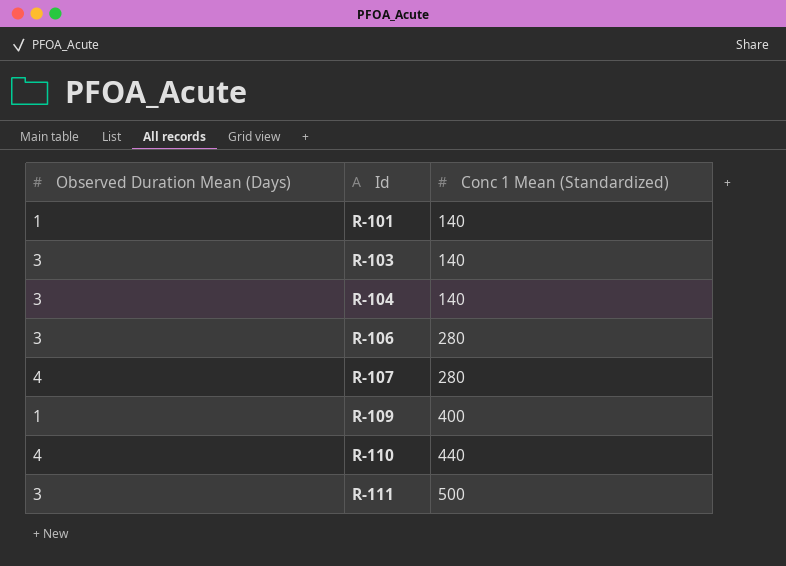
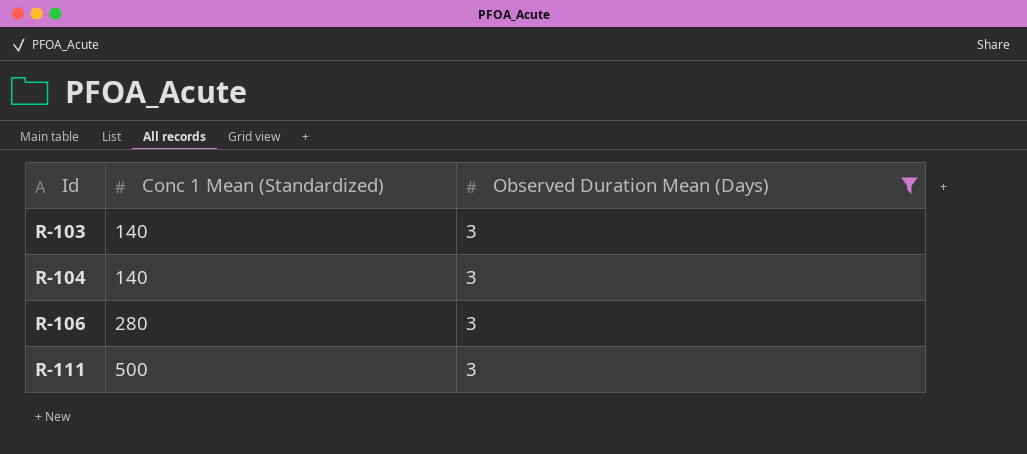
filter: none -> Observed Duration Mean (Days) = 3
column Observed Duration Mean (Days) | position: 1 -> 3

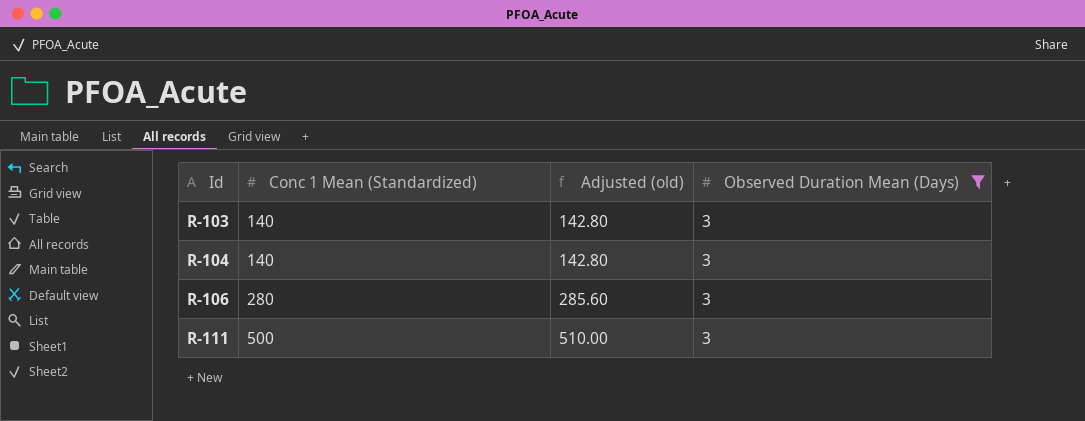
column Adjusted (old) | formula: none -> [Conc 1 Mean (Standardized)] * 1.02

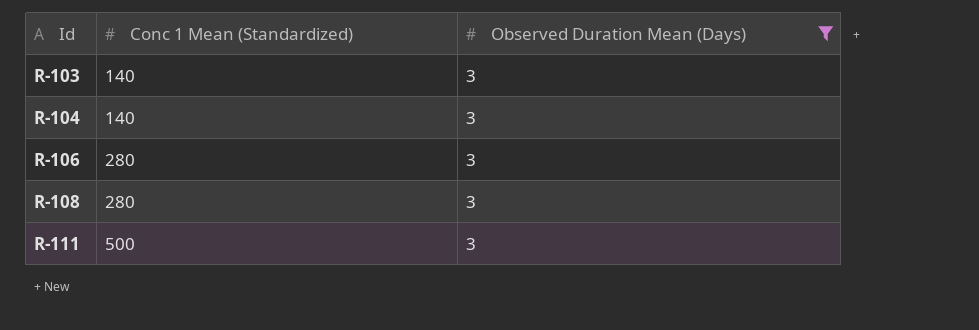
column Adjusted (old) | formula: [Conc 1 Mean (Standardized)] * 1.02 -> none
row R-108: none -> 280 | 3

